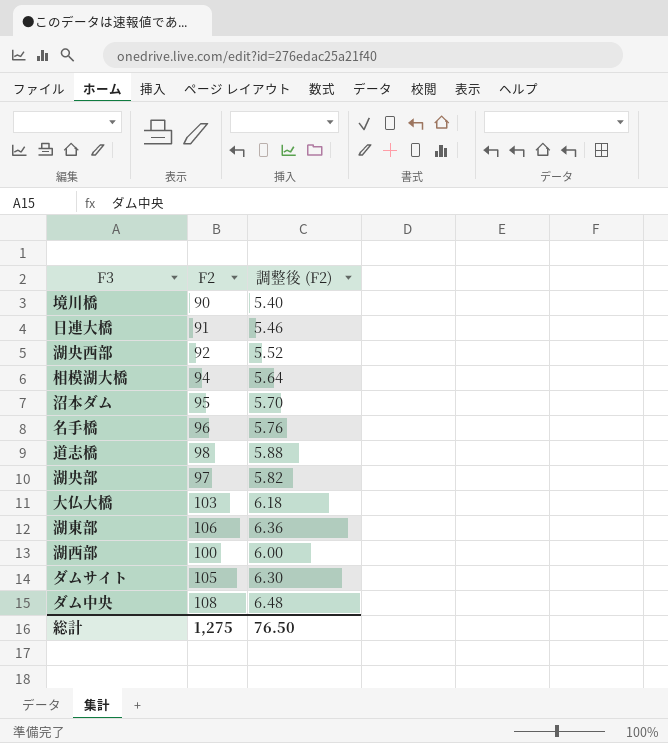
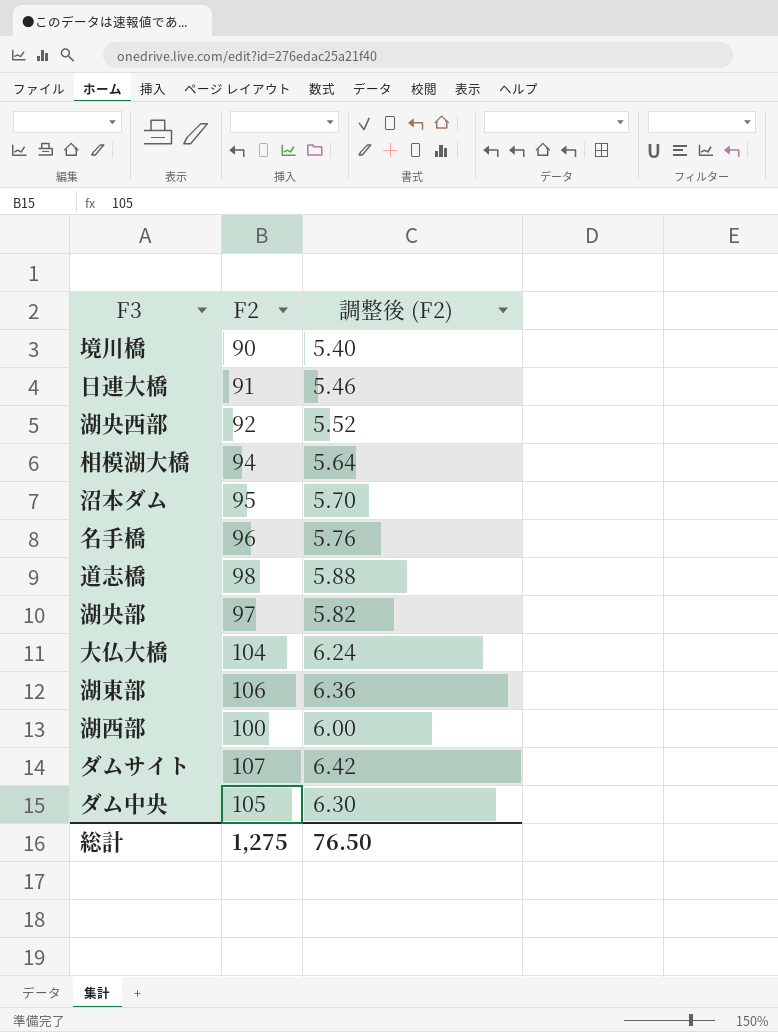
大仏大橋 | F2: 103 -> 104
大仏大橋 | 調整後 (F2): 6.18 -> 6.24
ダムサイト | F2: 105 -> 107
ダムサイト | 調整後 (F2): 6.30 -> 6.42
ダム中央 | F2: 108 -> 105
ダム中央 | 調整後 (F2): 6.48 -> 6.30

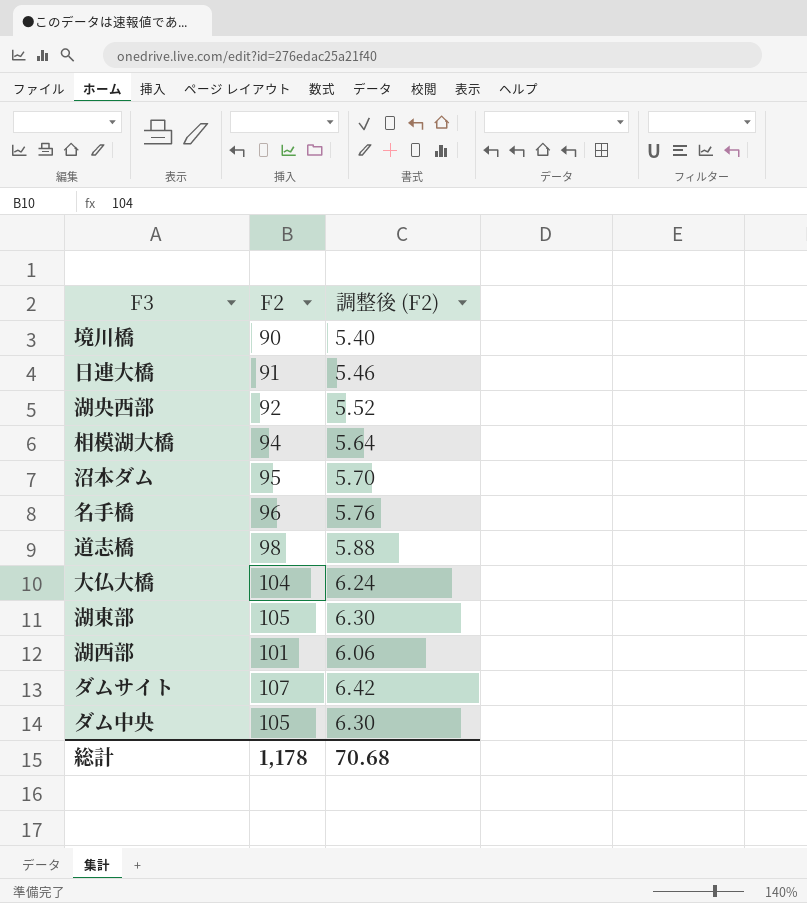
row 湖央部: 97 | 5.82 -> none
湖東部 | F2: 106 -> 105
湖東部 | 調整後 (F2): 6.36 -> 6.30
湖西部 | F2: 100 -> 101
湖西部 | 調整後 (F2): 6.00 -> 6.06
総計 | F2: 1,275 -> 1,178
総計 | 調整後 (F2): 76.50 -> 70.68

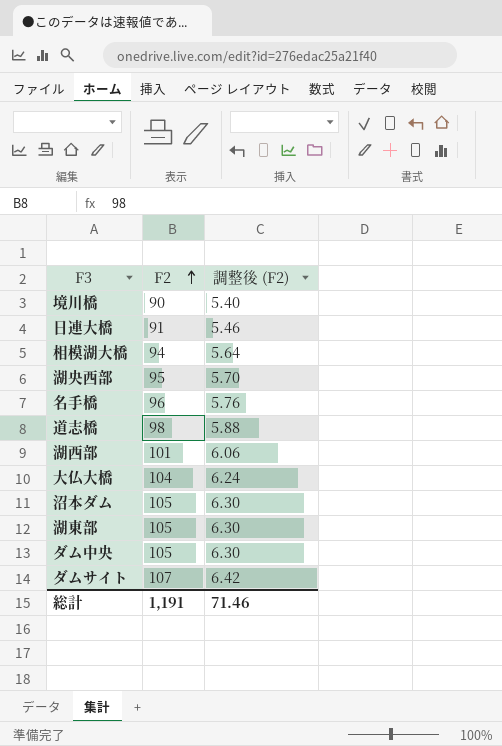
row order: none -> F2 ascending
湖央西部 | F2: 92 -> 95
湖央西部 | 調整後 (F2): 5.52 -> 5.70
沼本ダム | F2: 95 -> 105
沼本ダム | 調整後 (F2): 5.70 -> 6.30
総計 | F2: 1,178 -> 1,191
総計 | 調整後 (F2): 70.68 -> 71.46

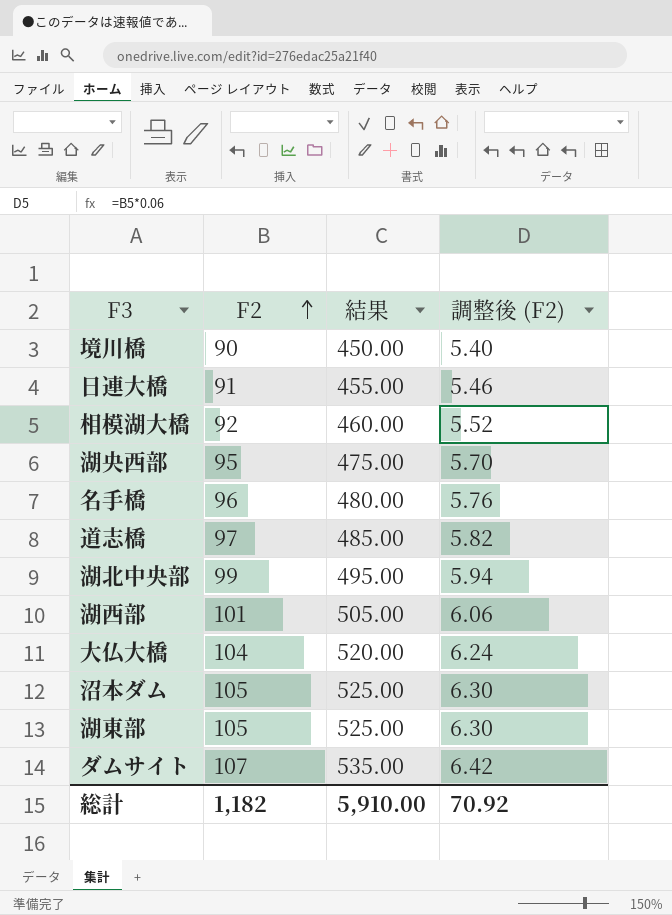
column 結果 | formula: none -> [F2] * 5
row ダム中央: 105 | 6.30 -> none
相模湖大橋 | F2: 94 -> 92
相模湖大橋 | 調整後 (F2): 5.64 -> 5.52
道志橋 | F2: 98 -> 97
道志橋 | 調整後 (F2): 5.88 -> 5.82
row 湖北中央部: none -> 99 | 495.00 | 5.94
総計 | F2: 1,191 -> 1,182
総計 | 調整後 (F2): 71.46 -> 70.92

